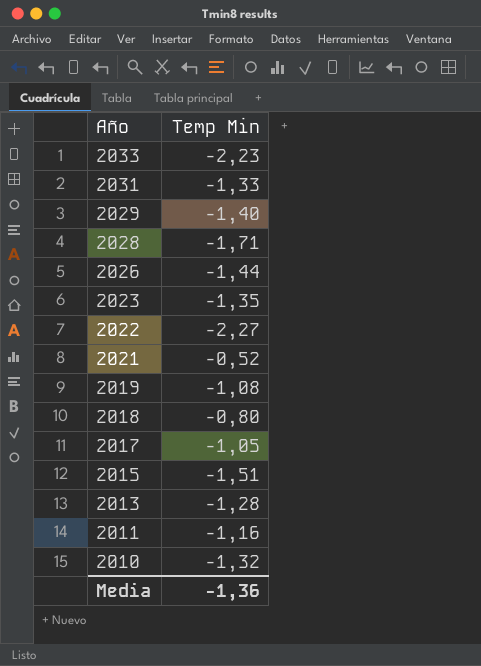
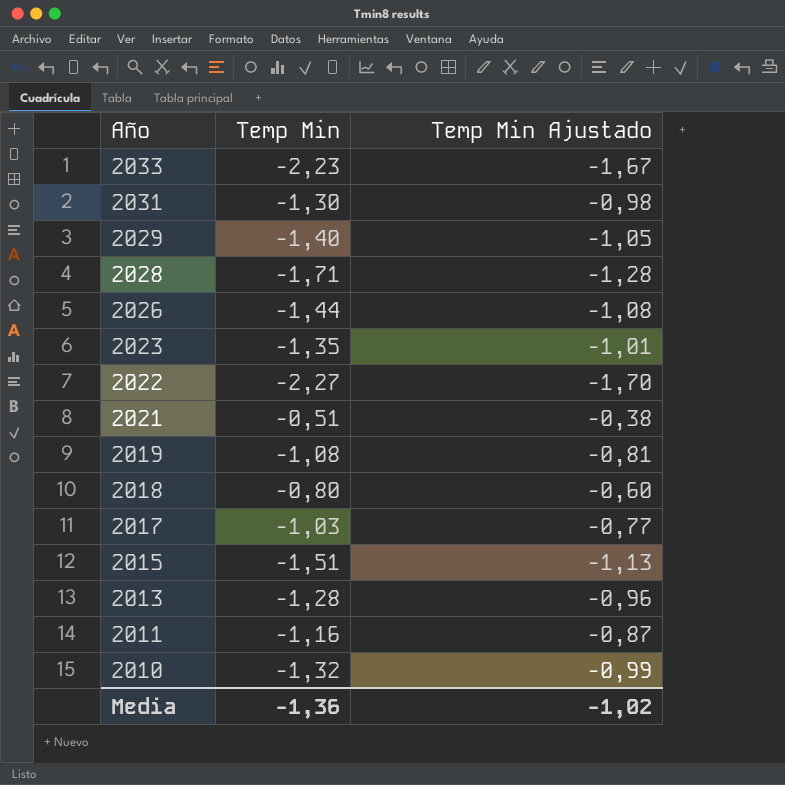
column Temp Min Ajustado | formula: none -> [Temp Min] * 0,75
2031 | Temp Min: -1,33 -> -1,30
2021 | Temp Min: -0,52 -> -0,51
2017 | Temp Min: -1,05 -> -1,03

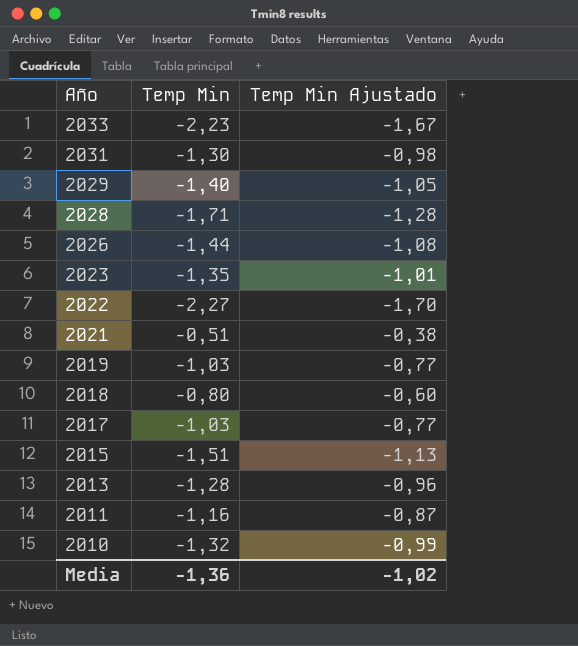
2019 | Temp Min: -1,08 -> -1,03
2019 | Temp Min Ajustado: -0,81 -> -0,77

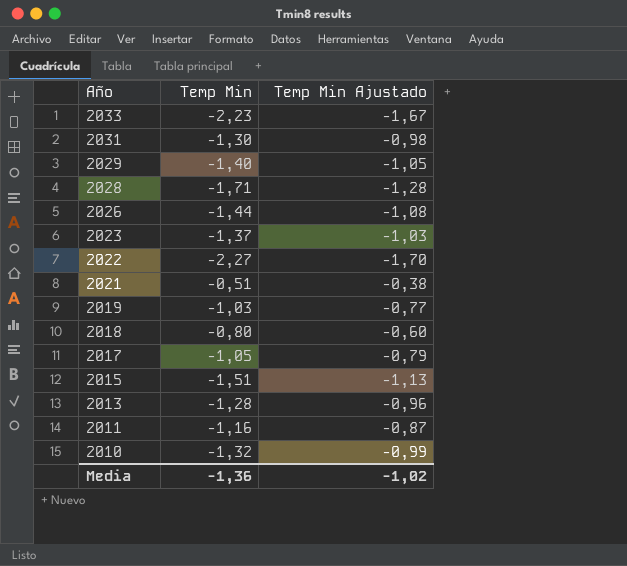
2023 | Temp Min: -1,35 -> -1,37
2023 | Temp Min Ajustado: -1,01 -> -1,03
2017 | Temp Min: -1,03 -> -1,05
2017 | Temp Min Ajustado: -0,77 -> -0,79

